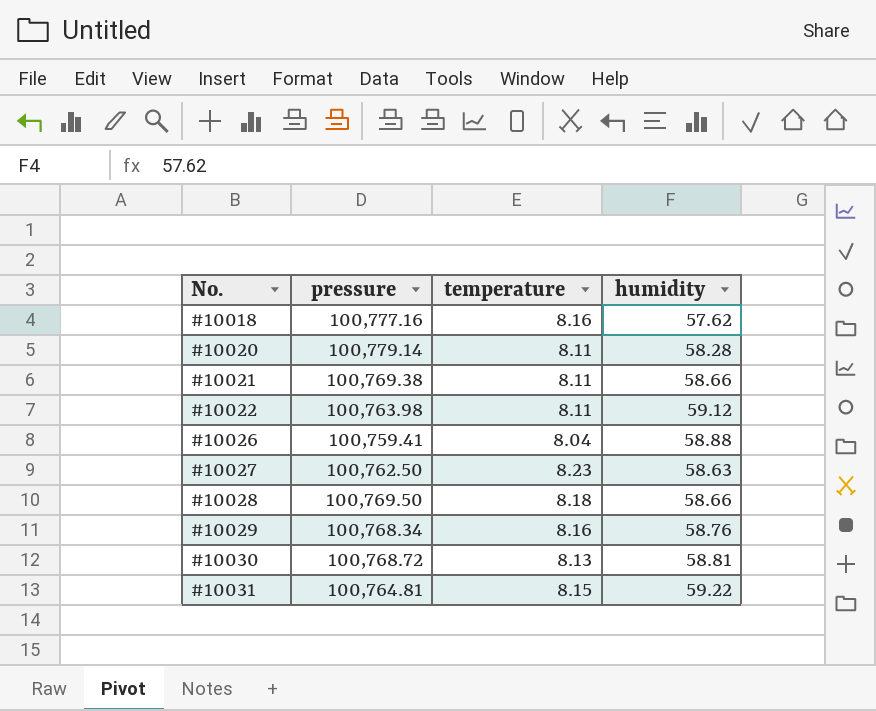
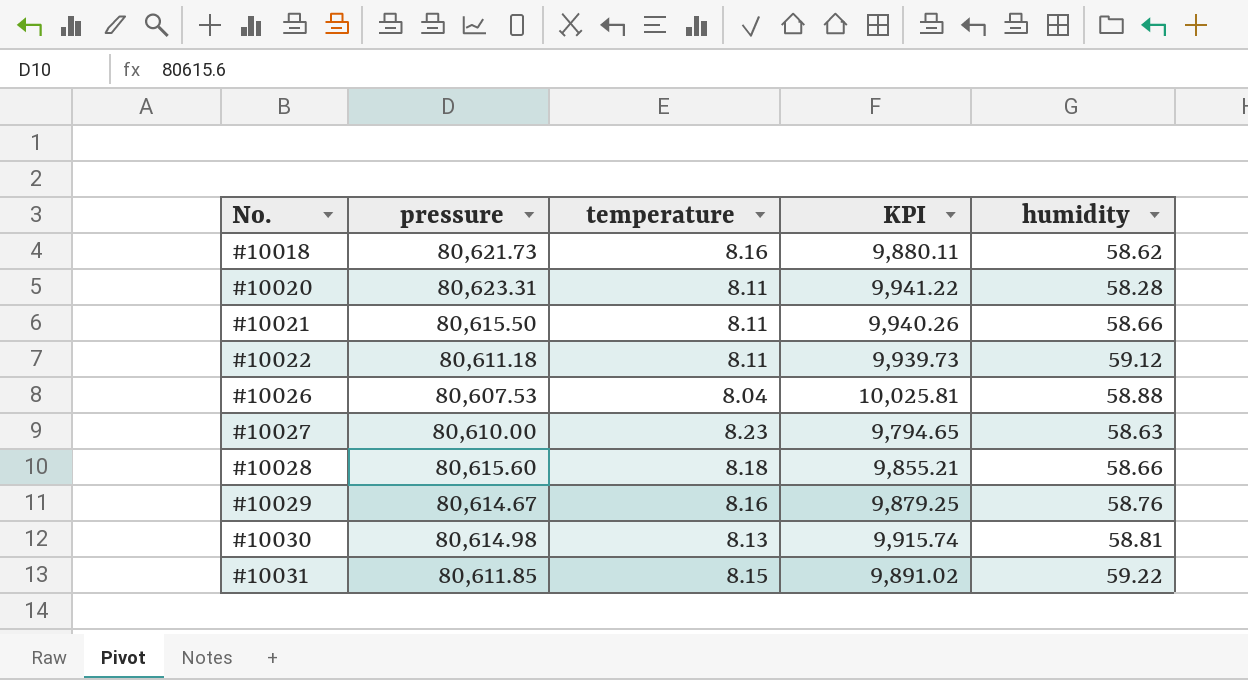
column KPI | formula: none -> [pressure] / [temperature]
#10018 | pressure: 100,777.16 -> 80,621.73
#10018 | humidity: 57.62 -> 58.62
#10020 | pressure: 100,779.14 -> 80,623.31
#10021 | pressure: 100,769.38 -> 80,615.50
#10022 | pressure: 100,763.98 -> 80,611.18
#10026 | pressure: 100,759.41 -> 80,607.53
#10027 | pressure: 100,762.50 -> 80,610.00
#10028 | pressure: 100,769.50 -> 80,615.60
#10029 | pressure: 100,768.34 -> 80,614.67
#10030 | pressure: 100,768.72 -> 80,614.98
#10031 | pressure: 100,764.81 -> 80,611.85

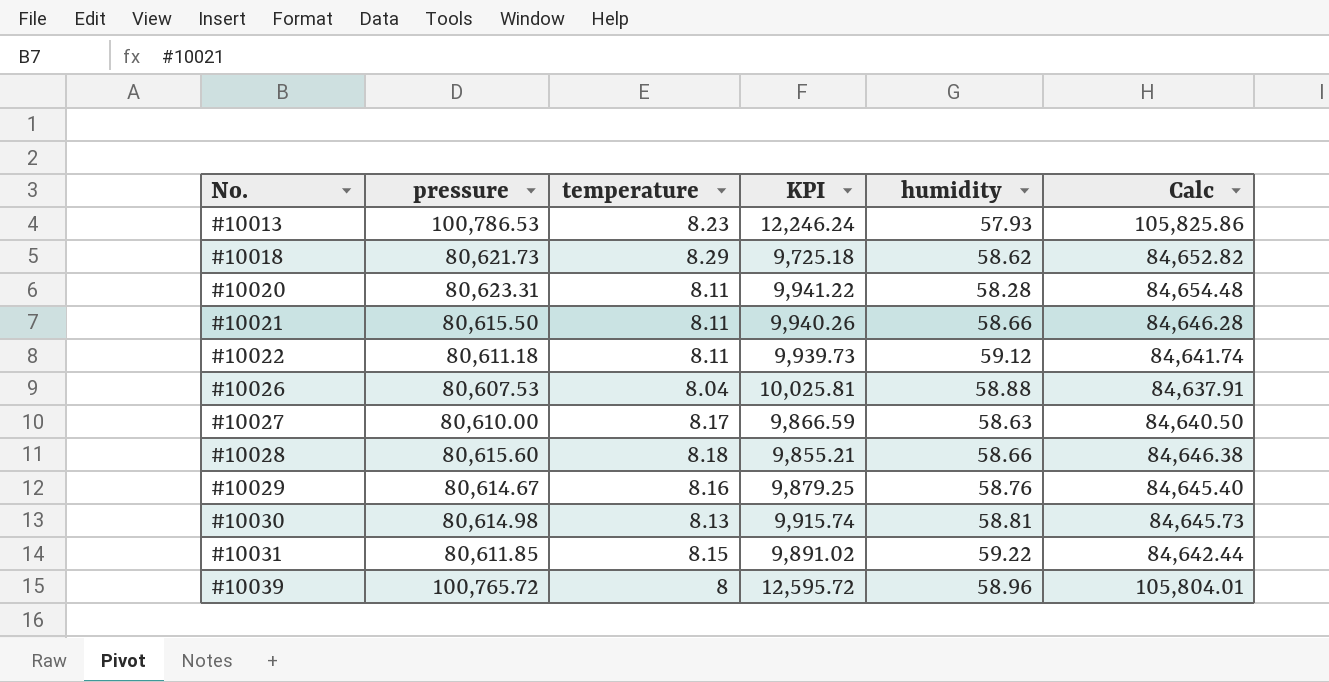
column Calc | formula: none -> [pressure] * 1.05
row #10013: none -> 100,786.53 | 8.23 | 12,246.24 | 57.93 | 105,825.86
#10018 | temperature: 8.16 -> 8.29
#10018 | KPI: 9,880.11 -> 9,725.18
#10027 | temperature: 8.23 -> 8.17
#10027 | KPI: 9,794.65 -> 9,866.59
row #10039: none -> 100,765.72 | 8 | 12,595.72 | 58.96 | 105,804.01

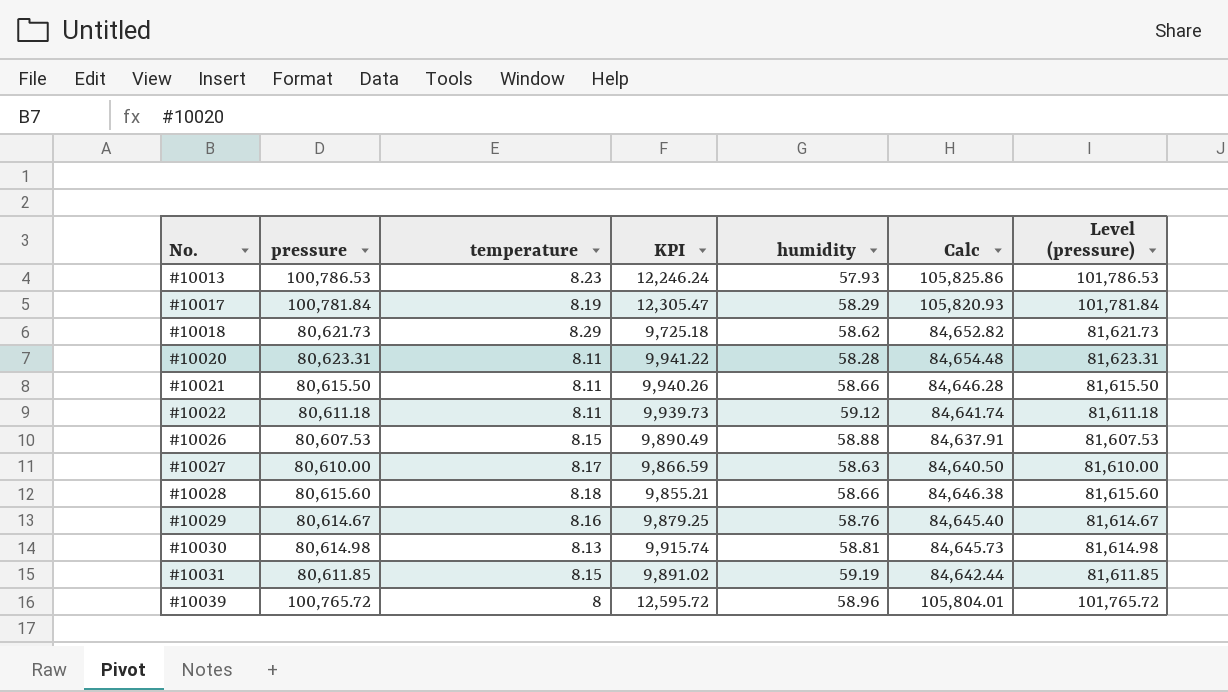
column Level (pressure) | formula: none -> [pressure] + 1000
row #10017: none -> 100,781.84 | 8.19 | 12,305.47 | 58.29 | 105,820.93 | 101,781.84
#10026 | temperature: 8.04 -> 8.15
#10026 | KPI: 10,025.81 -> 9,890.49
#10031 | humidity: 59.22 -> 59.19

